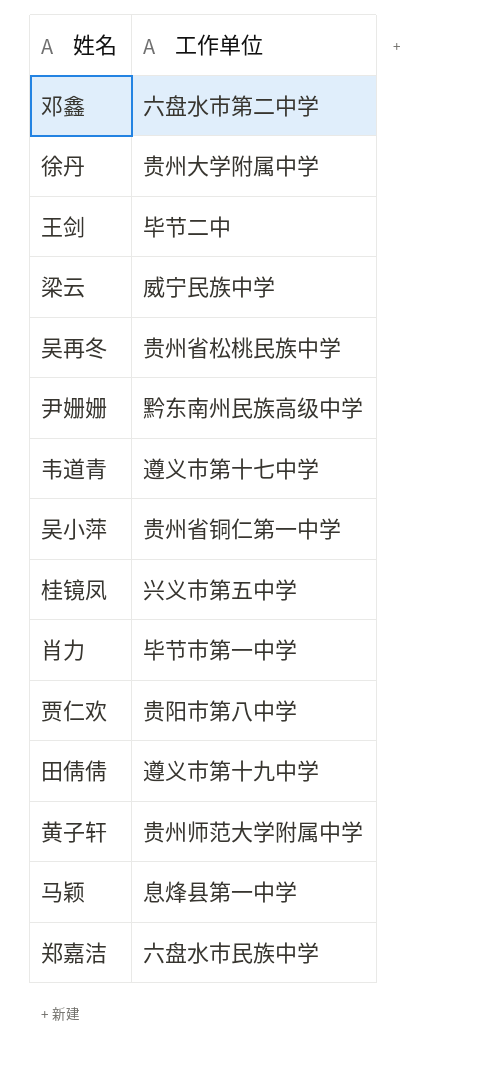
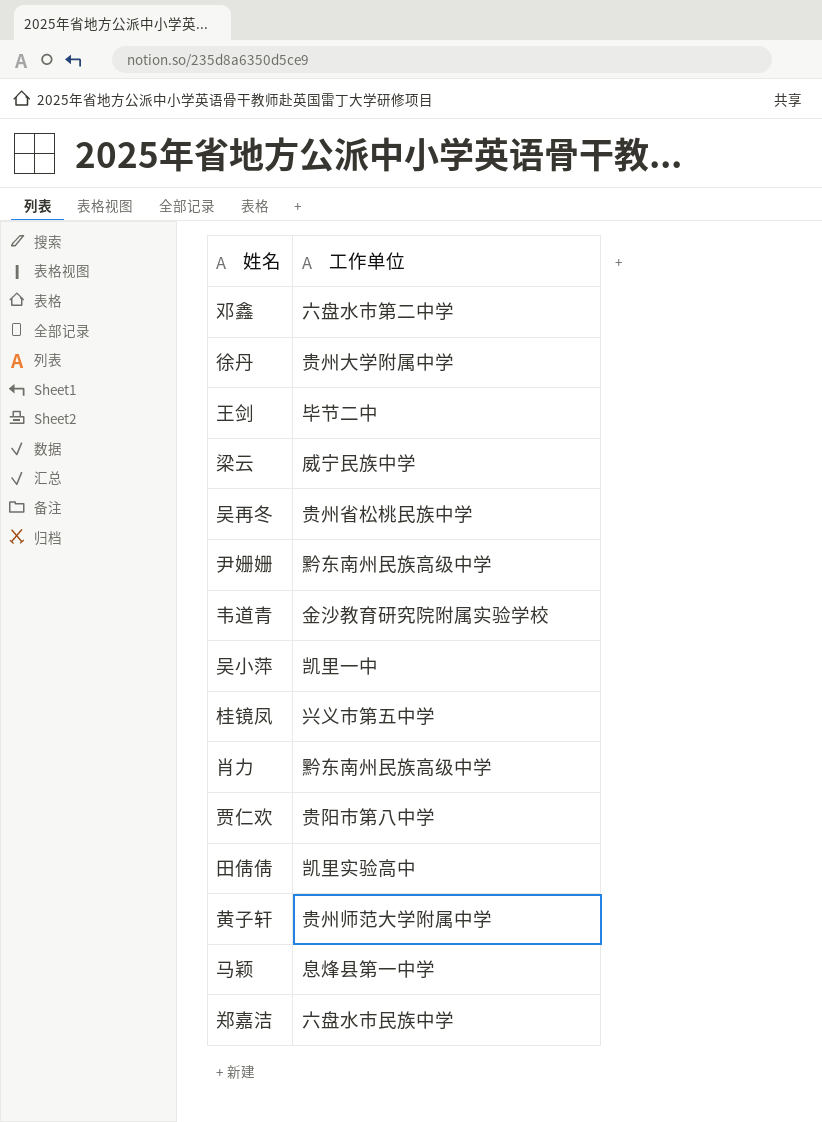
韦道青 | 工作单位: 遵义市第十七中学 -> 金沙教育研究院附属实验学校
吴小萍 | 工作单位: 贵州省铜仁第一中学 -> 凯里一中
肖力 | 工作单位: 毕节市第一中学 -> 黔东南州民族高级中学
田倩倩 | 工作单位: 遵义市第十九中学 -> 凯里实验高中

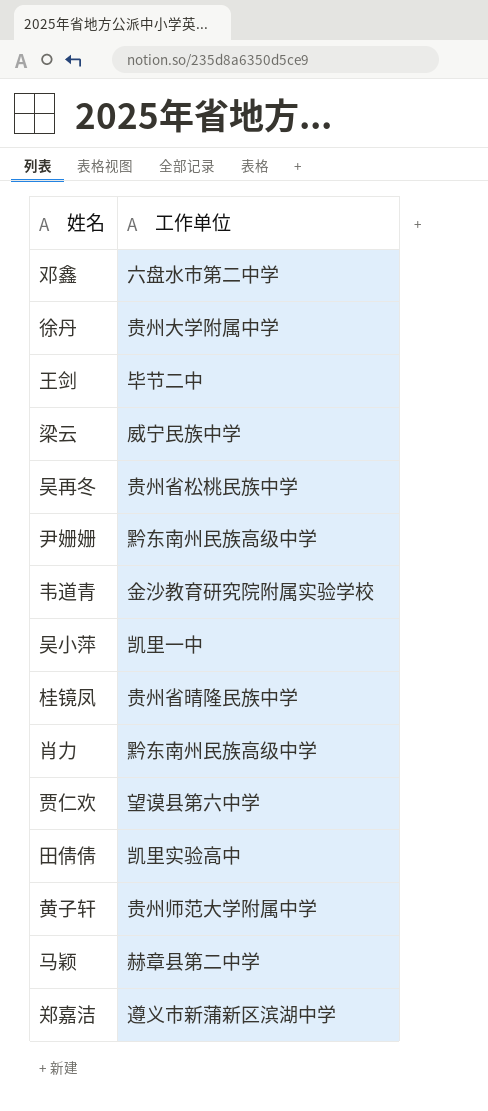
桂镜凤 | 工作单位: 兴义市第五中学 -> 贵州省晴隆民族中学
贾仁欢 | 工作单位: 贵阳市第八中学 -> 望谟县第六中学
马颖 | 工作单位: 息烽县第一中学 -> 赫章县第二中学
郑嘉洁 | 工作单位: 六盘水市民族中学 -> 遵义市新蒲新区滨湖中学

